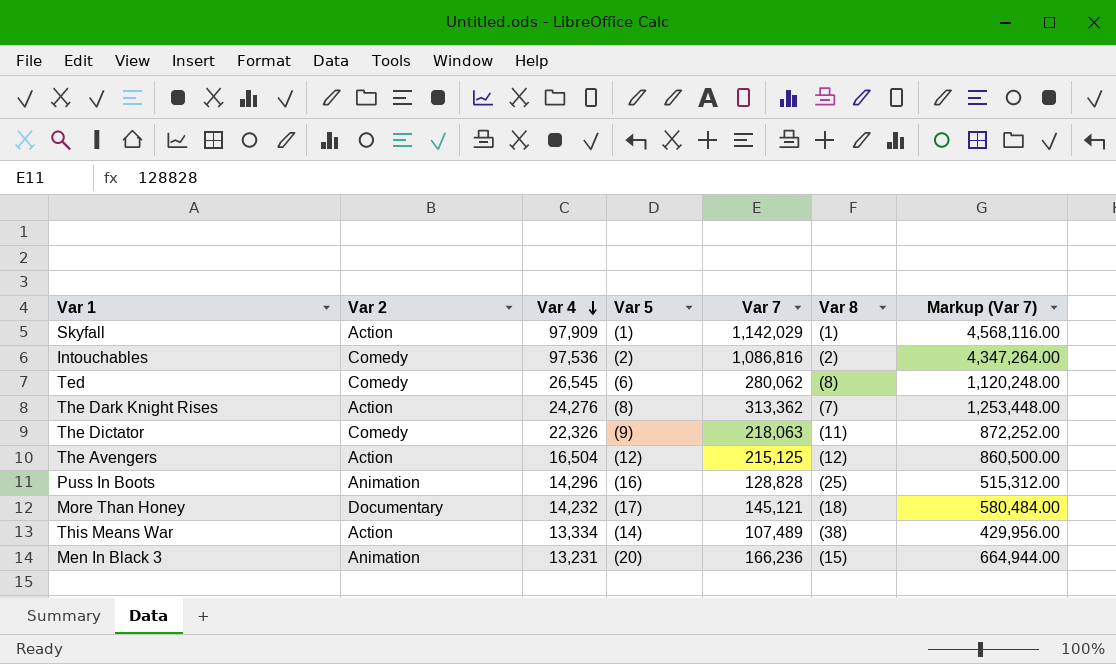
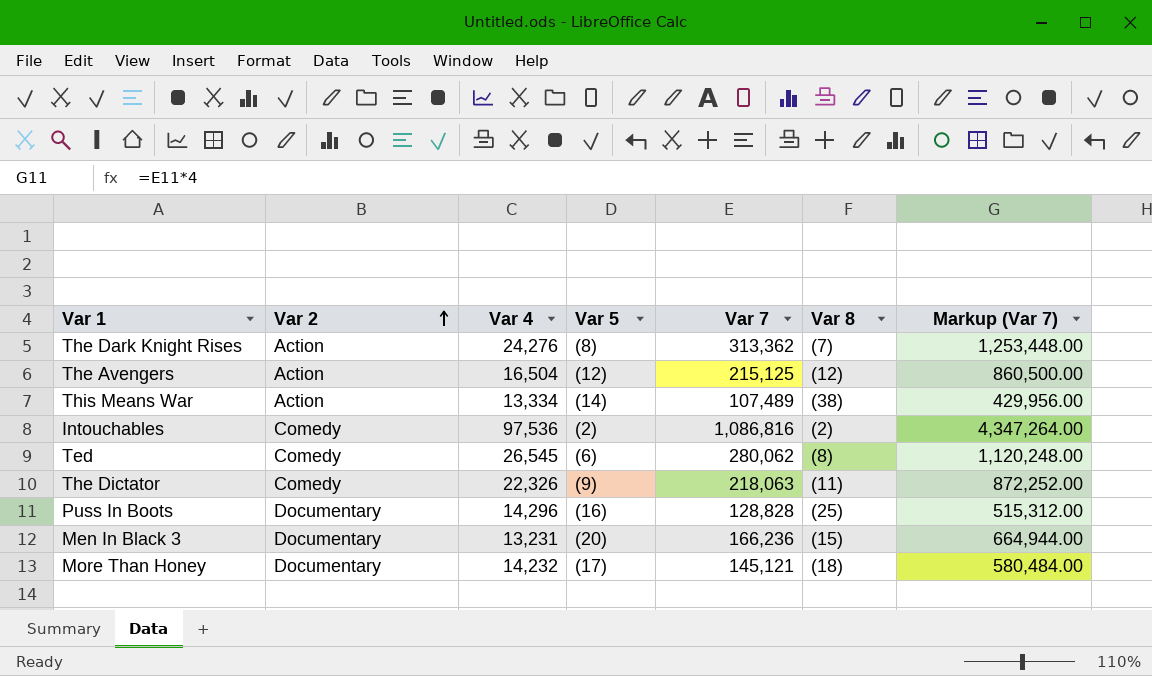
row order: Var 4 descending -> Var 2 ascending
row Skyfall: Action | 97,909 | (1) | 1,142,029 | (1) | 4,568,116.00 -> none
Puss In Boots | Var 2: Animation -> Documentary
Men In Black 3 | Var 2: Animation -> Documentary

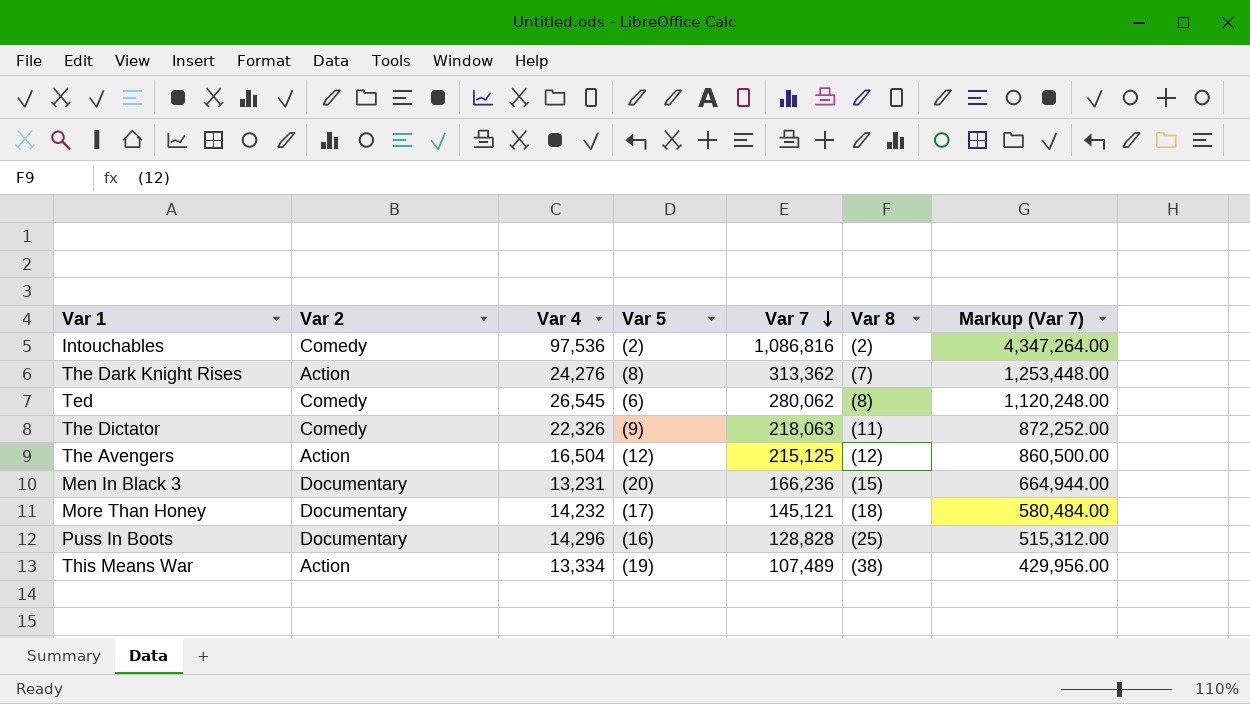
row order: Var 2 ascending -> Var 7 descending
This Means War | Var 5: (14) -> (19)

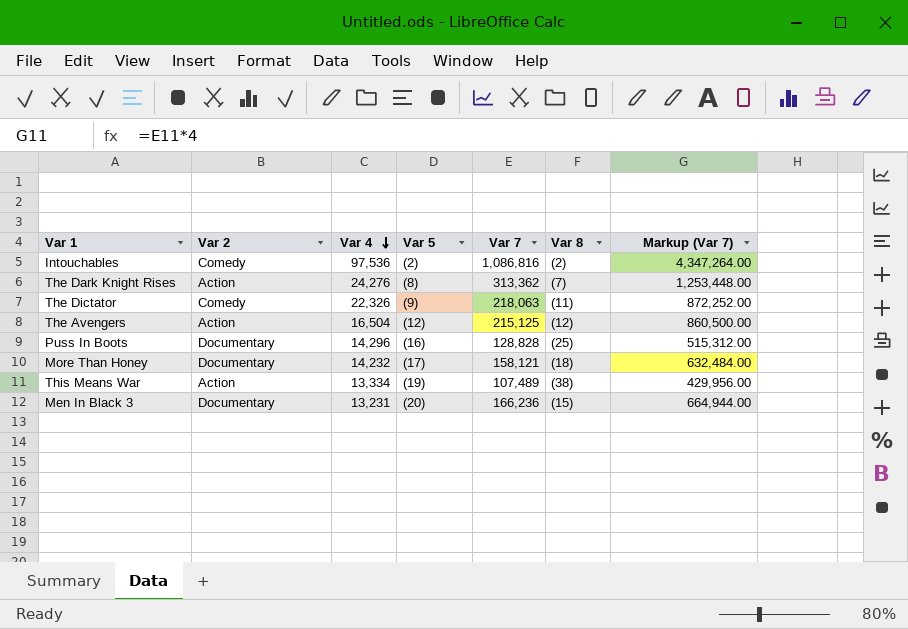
row order: Var 7 descending -> Var 4 descending
row Ted: Comedy | 26,545 | (6) | 280,062 | (8) | 1,120,248.00 -> none
More Than Honey | Var 7: 145,121 -> 158,121
More Than Honey | Markup (Var 7): 580,484.00 -> 632,484.00

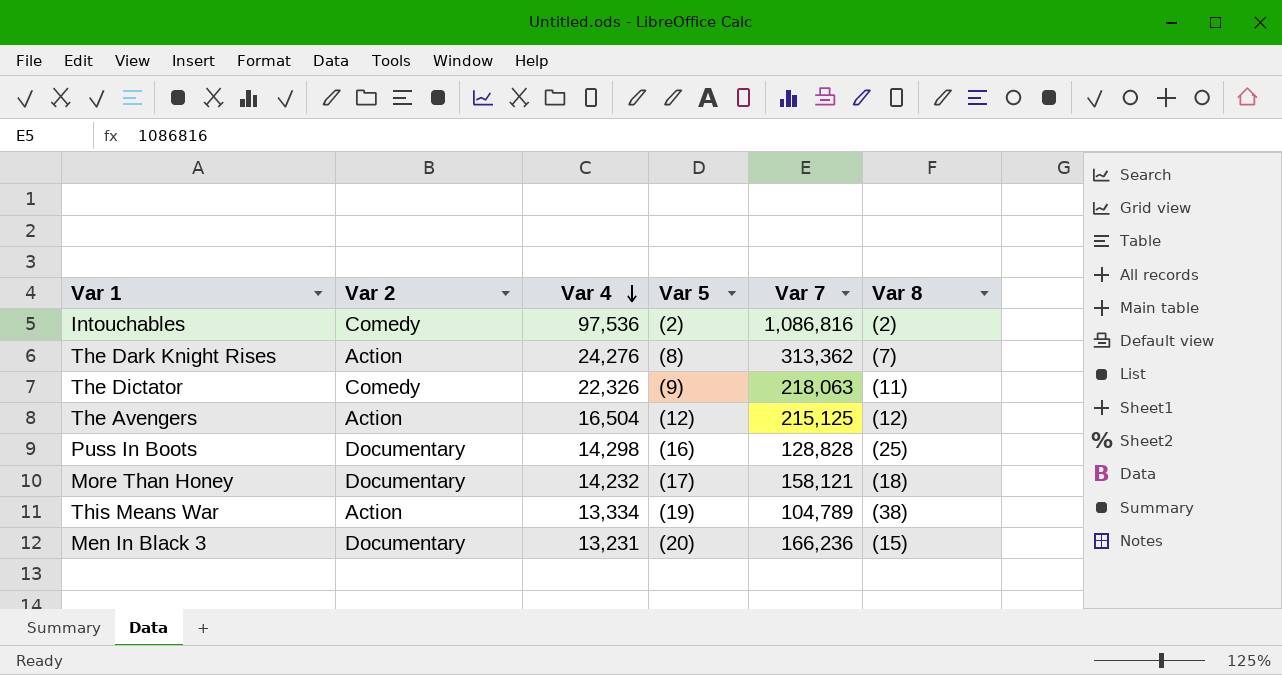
column Markup (Var 7) | formula: [Var 7] * 4 -> none
Puss In Boots | Var 4: 14,296 -> 14,298
This Means War | Var 7: 107,489 -> 104,789

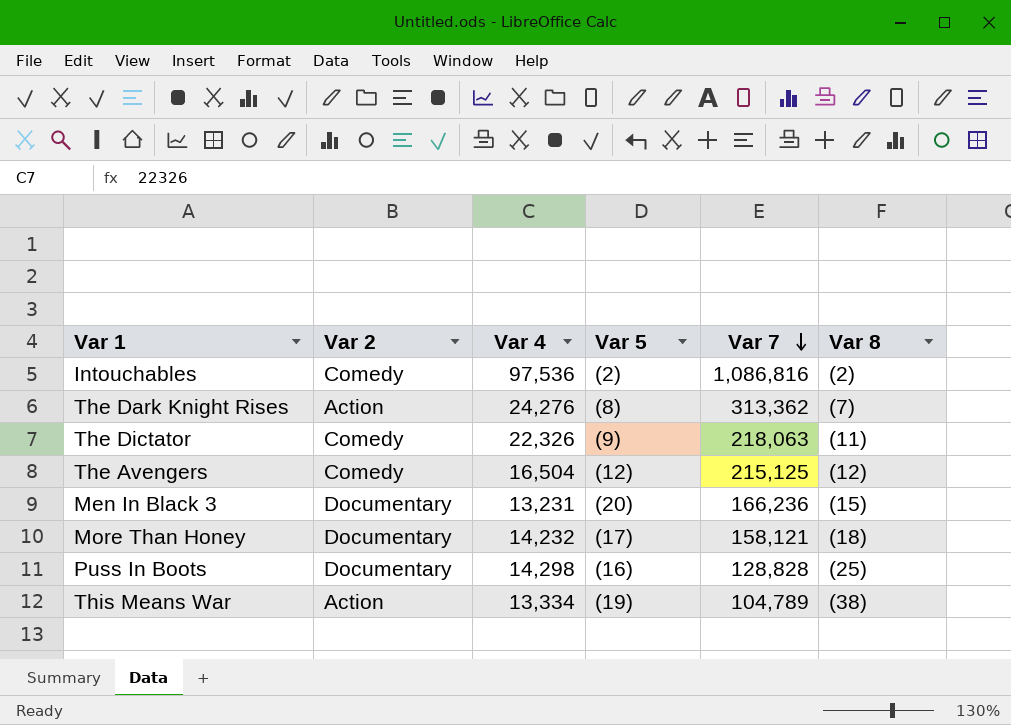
row order: Var 4 descending -> Var 7 descending
The Avengers | Var 2: Action -> Comedy

